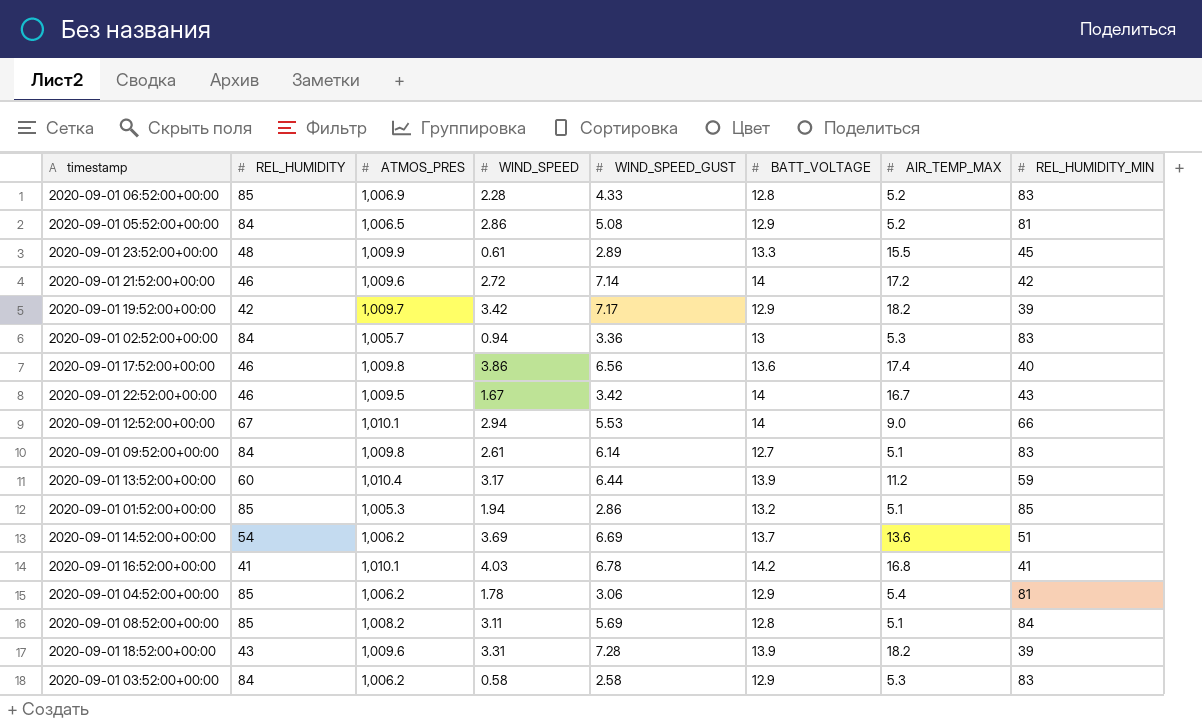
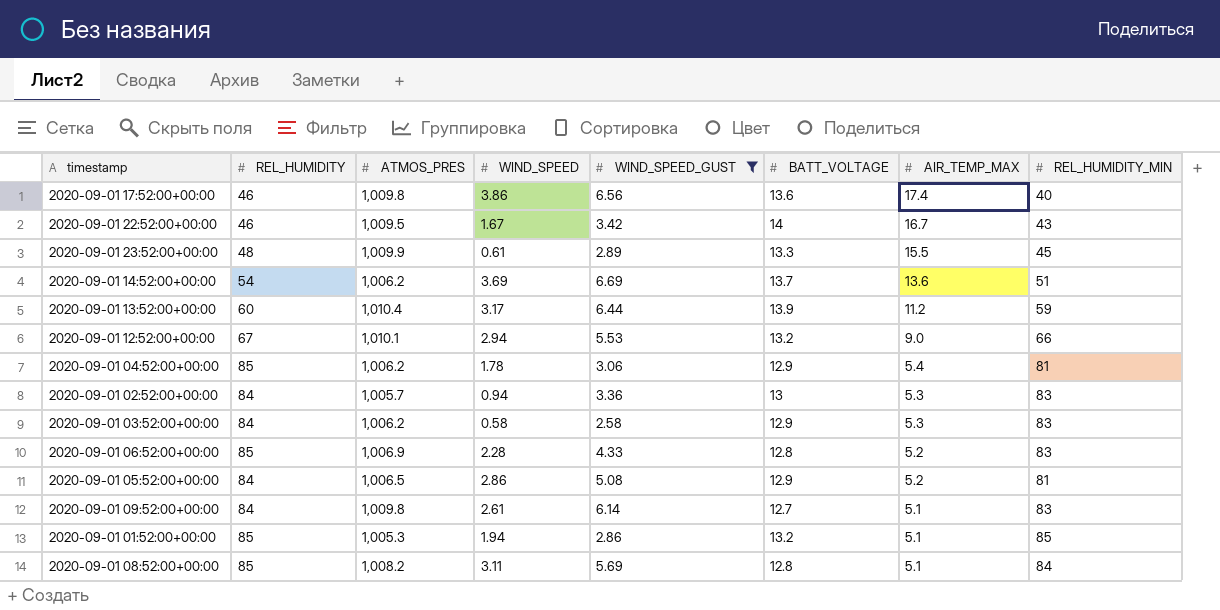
filter: none -> WIND_SPEED_GUST <= 6.69
row order: none -> AIR_TEMP_MAX descending
2020-09-01 12:52:00+00:00 | BATT_VOLTAGE: 14 -> 13.2

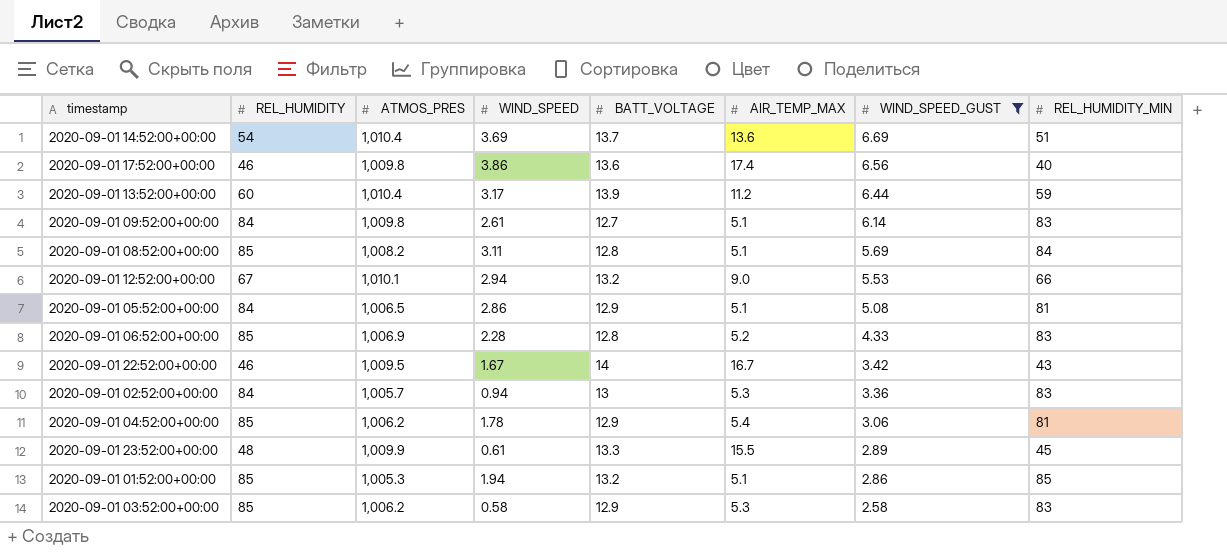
row order: AIR_TEMP_MAX descending -> WIND_SPEED_GUST descending
column WIND_SPEED_GUST | position: 5 -> 7
2020-09-01 14:52:00+00:00 | ATMOS_PRES: 1,006.2 -> 1,010.4
2020-09-01 05:52:00+00:00 | AIR_TEMP_MAX: 5.2 -> 5.1
2020-09-01 03:52:00+00:00 | REL_HUMIDITY: 84 -> 85

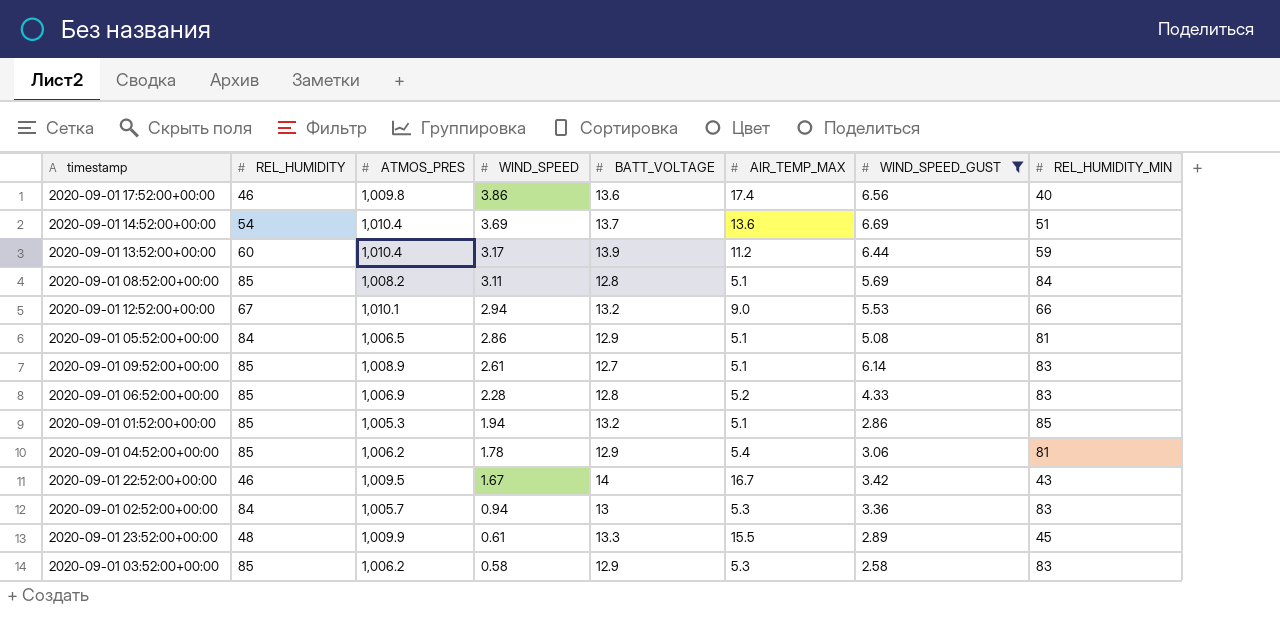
row order: WIND_SPEED_GUST descending -> WIND_SPEED descending
2020-09-01 09:52:00+00:00 | REL_HUMIDITY: 84 -> 85
2020-09-01 09:52:00+00:00 | ATMOS_PRES: 1,009.8 -> 1,008.9

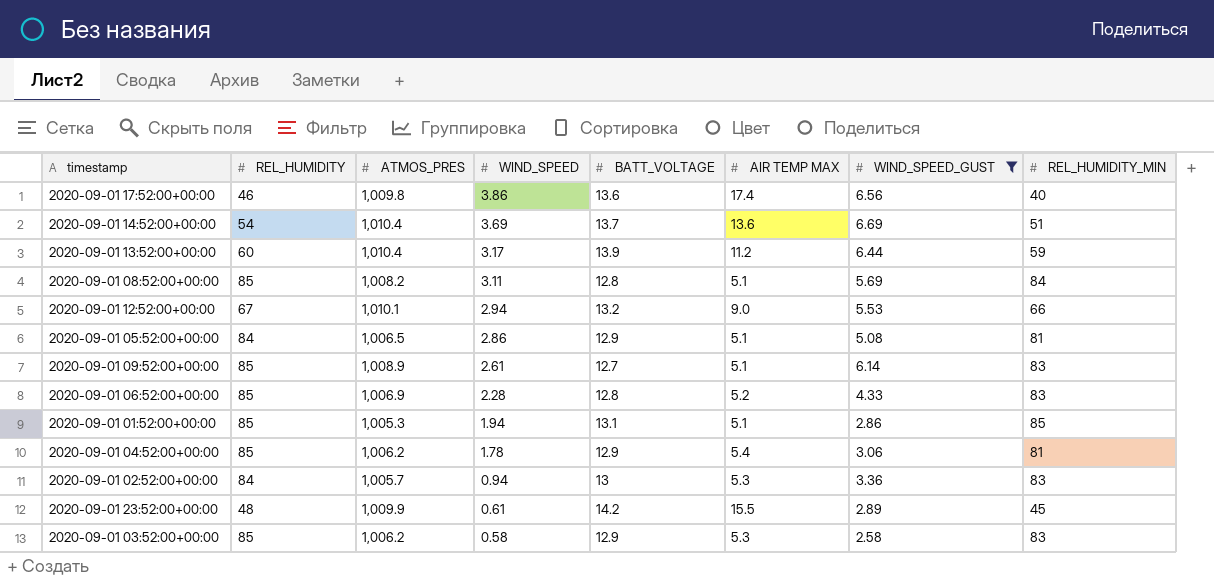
column name: AIR_TEMP_MAX -> AIR TEMP MAX
row 2020-09-01 22:52:00+00:00: 46 | 1,009.5 | 1.67 | 14 | 16.7 | 3.42 | 43 -> none
2020-09-01 01:52:00+00:00 | BATT_VOLTAGE: 13.2 -> 13.1
2020-09-01 23:52:00+00:00 | BATT_VOLTAGE: 13.3 -> 14.2

